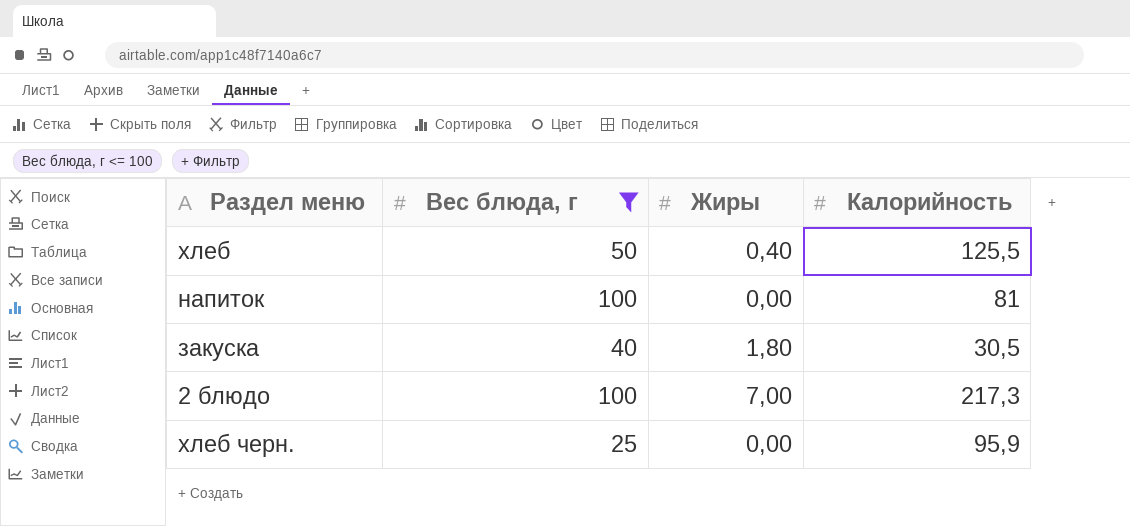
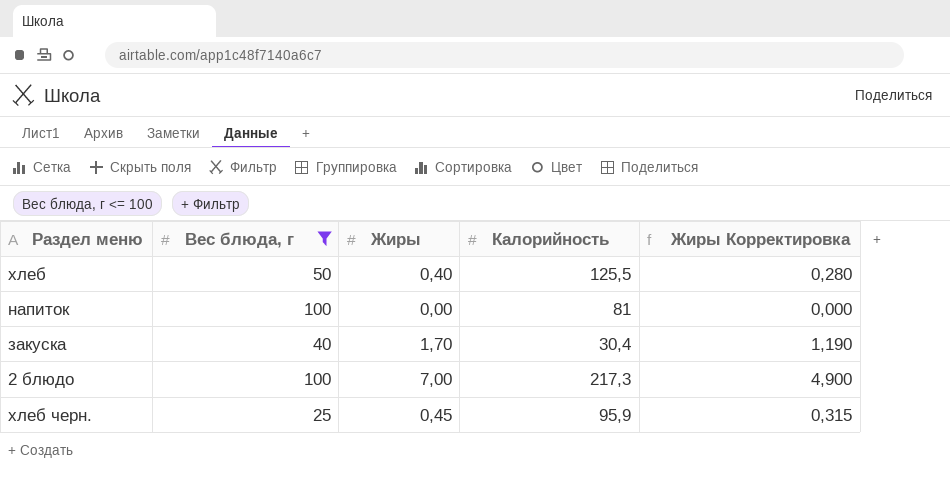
column Жиры Корректировка | formula: none -> [Жиры] * 0,7
закуска | Жиры: 1,80 -> 1,70
закуска | Калорийность: 30,5 -> 30,4
хлеб черн. | Жиры: 0,00 -> 0,45

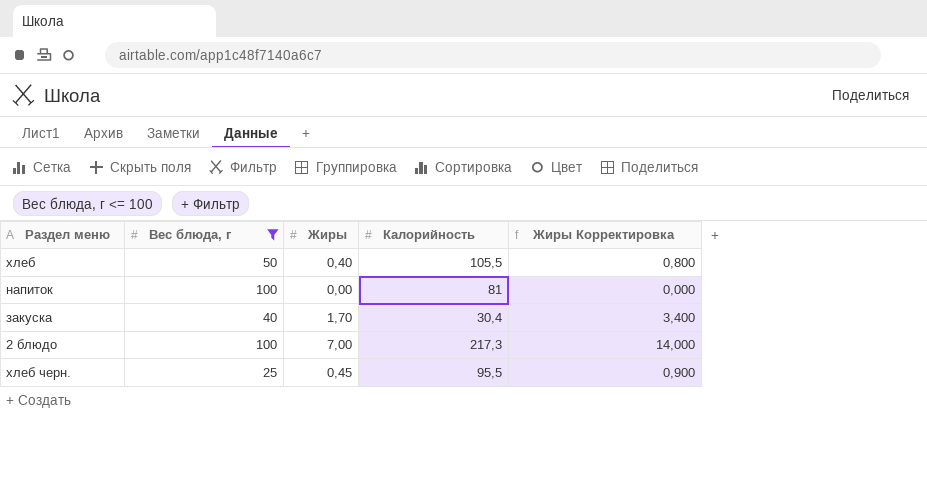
column Жиры Корректировка | formula: [Жиры] * 0,7 -> [Жиры] * 2
хлеб | Калорийность: 125,5 -> 105,5
хлеб черн. | Калорийность: 95,9 -> 95,5

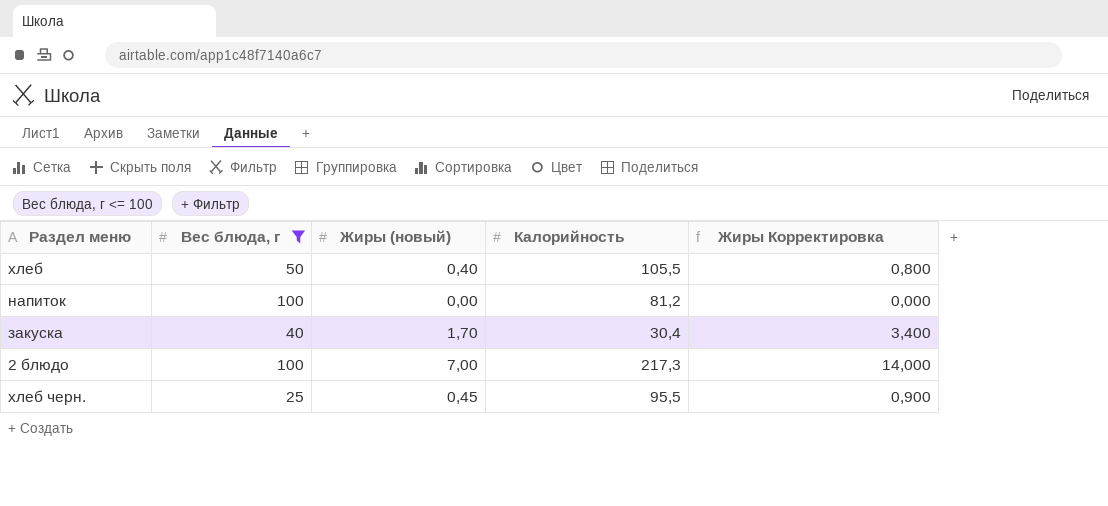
column name: Жиры -> Жиры (новый)
напиток | Калорийность: 81 -> 81,2

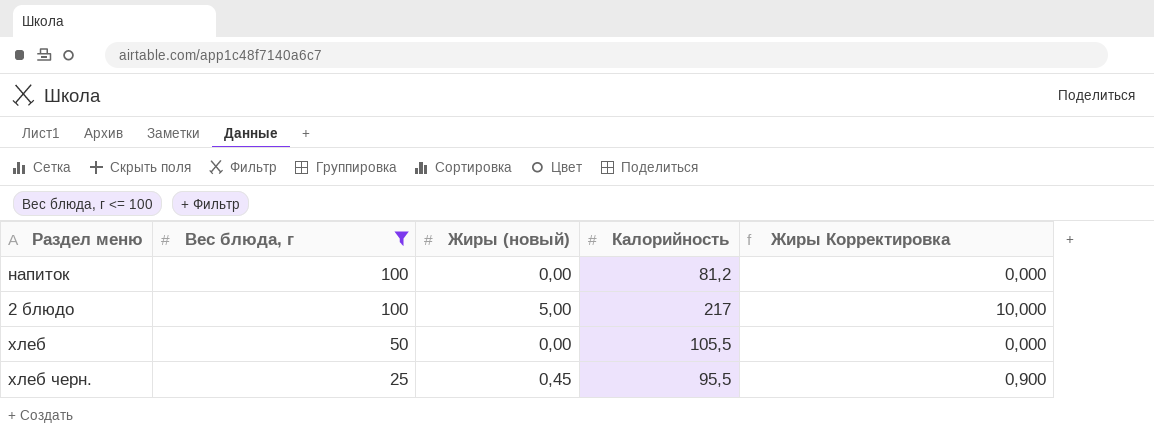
row order: none -> Вес блюда, г descending
row закуска: 40 | 1,70 | 30,4 | 3,400 -> none
2 блюдо | Жиры (новый): 7,00 -> 5,00
2 блюдо | Калорийность: 217,3 -> 217
2 блюдо | Жиры Корректировка: 14,000 -> 10,000
хлеб | Жиры (новый): 0,40 -> 0,00
хлеб | Жиры Корректировка: 0,800 -> 0,000

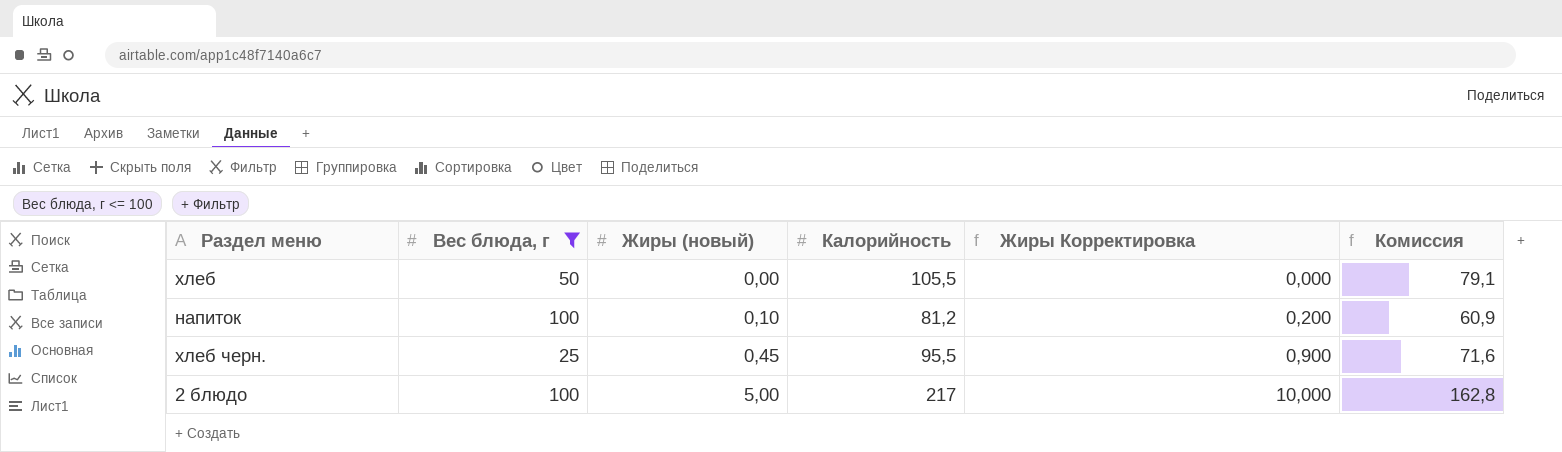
row order: Вес блюда, г descending -> Жиры (новый) ascending
column Комиссия | formula: none -> [Калорийность] * 0,75
напиток | Жиры (новый): 0,00 -> 0,10
напиток | Жиры Корректировка: 0,000 -> 0,200

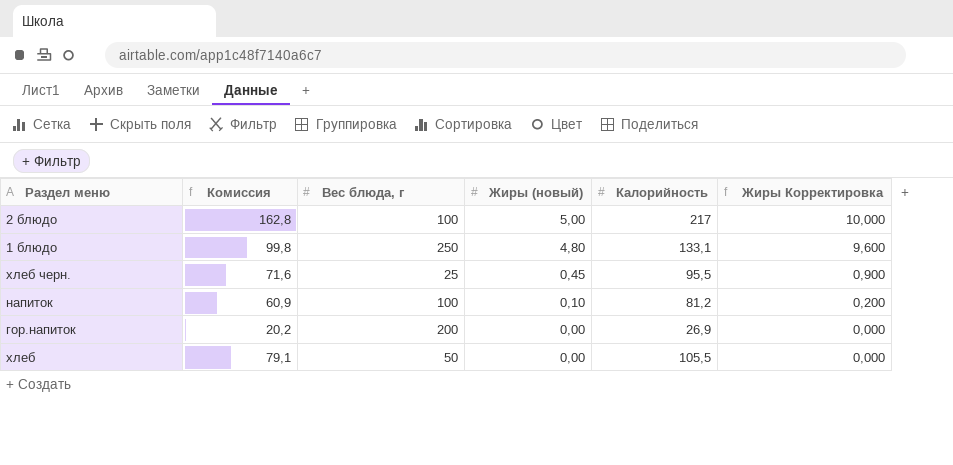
filter: Вес блюда, г <= 100 -> none
row order: Жиры (новый) ascending -> Жиры (новый) descending
column Комиссия | position: 6 -> 2

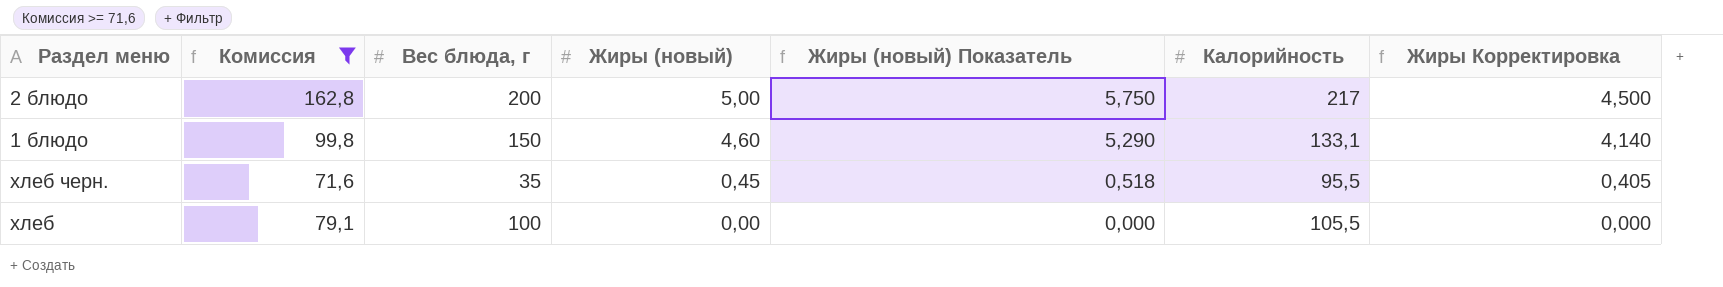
filter: none -> Комиссия >= 71,6
column Жиры (новый) Показатель | formula: none -> [Жиры (новый)] * 1,15
column Жиры Корректировка | formula: [Жиры (новый)] * 2 -> [Жиры (новый)] * 0,9
2 блюдо | Вес блюда, г: 100 -> 200
1 блюдо | Вес блюда, г: 250 -> 150
1 блюдо | Жиры (новый): 4,80 -> 4,60
хлеб черн. | Вес блюда, г: 25 -> 35
хлеб | Вес блюда, г: 50 -> 100

